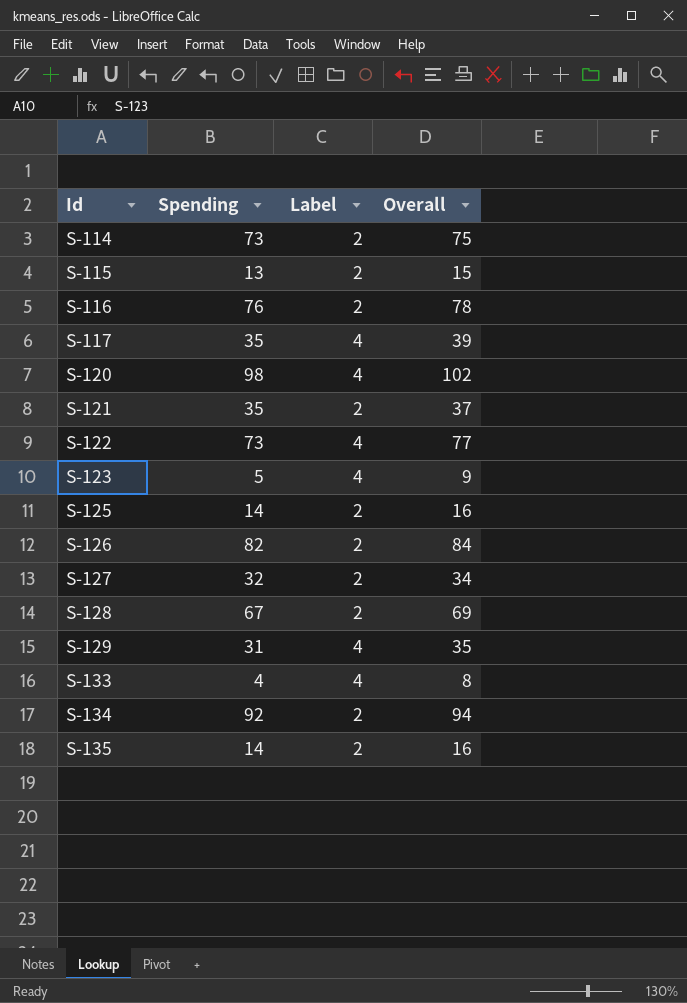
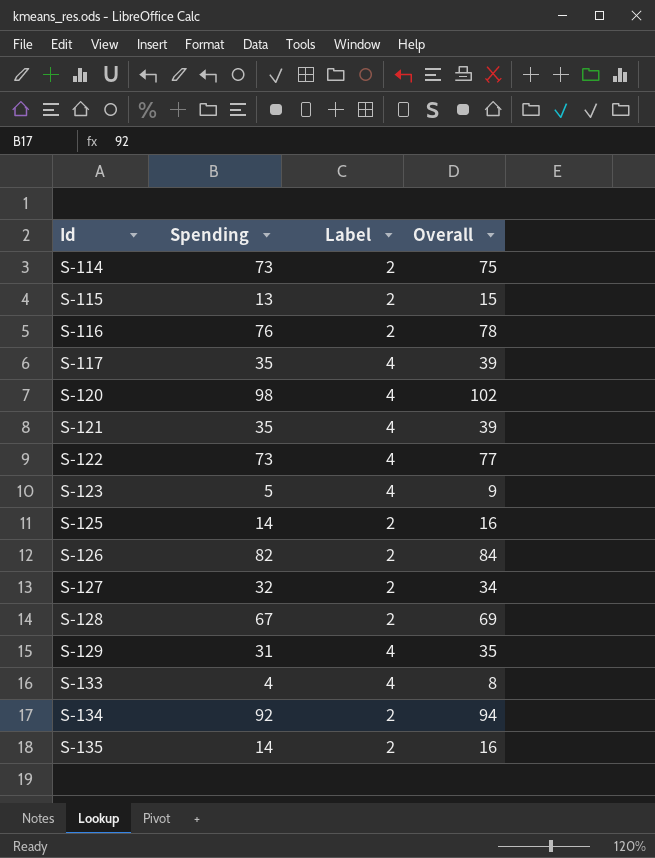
S-121 | Label: 2 -> 4
S-121 | Overall: 37 -> 39

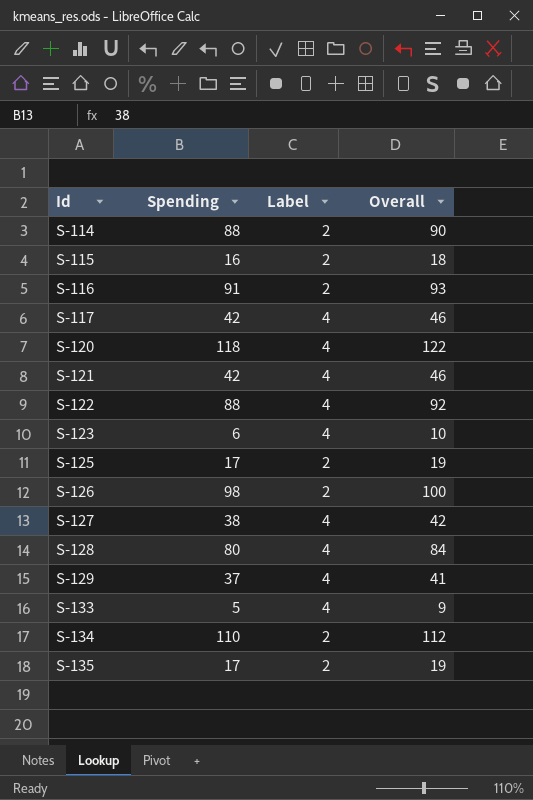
S-114 | Spending: 73 -> 88
S-114 | Overall: 75 -> 90
S-115 | Spending: 13 -> 16
S-115 | Overall: 15 -> 18
S-116 | Spending: 76 -> 91
S-116 | Overall: 78 -> 93
S-117 | Spending: 35 -> 42
S-117 | Overall: 39 -> 46
S-120 | Spending: 98 -> 118
S-120 | Overall: 102 -> 122
S-121 | Spending: 35 -> 42
S-121 | Overall: 39 -> 46
S-122 | Spending: 73 -> 88
S-122 | Overall: 77 -> 92
S-123 | Spending: 5 -> 6
S-123 | Overall: 9 -> 10
S-125 | Spending: 14 -> 17
S-125 | Overall: 16 -> 19
S-126 | Spending: 82 -> 98
S-126 | Overall: 84 -> 100
S-127 | Spending: 32 -> 38
S-127 | Label: 2 -> 4
S-127 | Overall: 34 -> 42
S-128 | Spending: 67 -> 80
S-128 | Label: 2 -> 4
S-128 | Overall: 69 -> 84
S-129 | Spending: 31 -> 37
S-129 | Overall: 35 -> 41
S-133 | Spending: 4 -> 5
S-133 | Overall: 8 -> 9
S-134 | Spending: 92 -> 110
S-134 | Overall: 94 -> 112
S-135 | Spending: 14 -> 17
S-135 | Overall: 16 -> 19

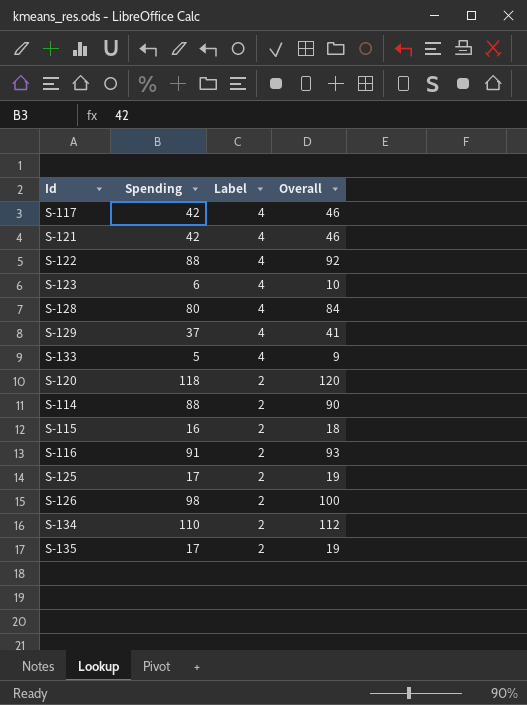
row order: Id ascending -> Label descending
row S-127: 38 | 4 | 42 -> none
S-120 | Label: 4 -> 2
S-120 | Overall: 122 -> 120

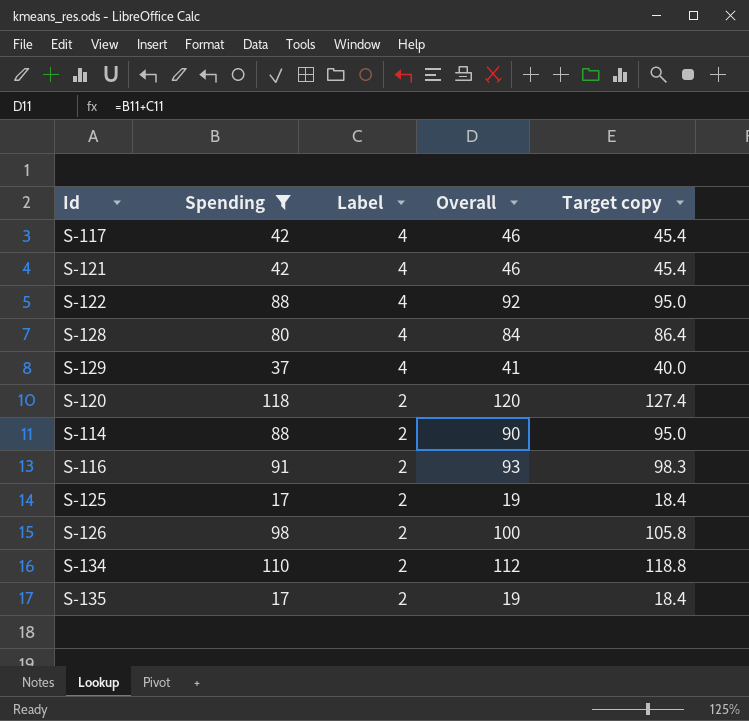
filter: none -> Spending >= 17
column Target copy | formula: none -> [Spending] * 1.08

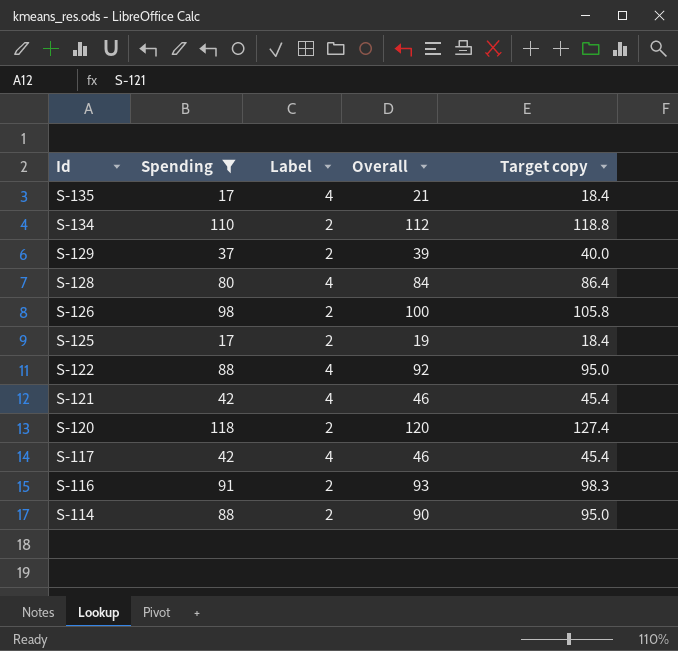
row order: Label descending -> Id descending
S-135 | Label: 2 -> 4
S-135 | Overall: 19 -> 21
S-129 | Label: 4 -> 2
S-129 | Overall: 41 -> 39

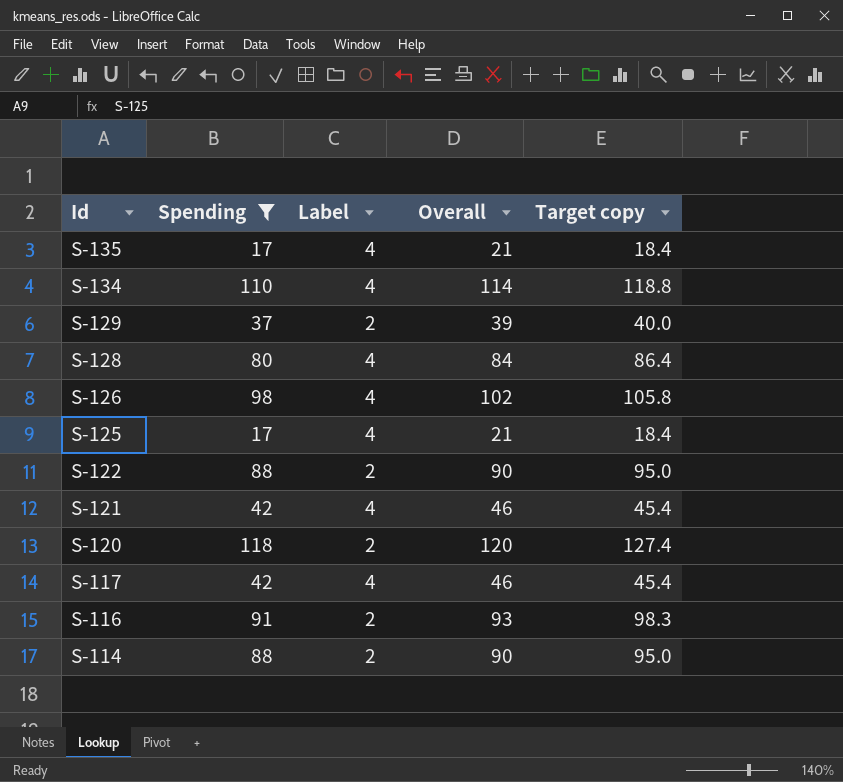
S-134 | Label: 2 -> 4
S-134 | Overall: 112 -> 114
S-126 | Label: 2 -> 4
S-126 | Overall: 100 -> 102
S-125 | Label: 2 -> 4
S-125 | Overall: 19 -> 21
S-122 | Label: 4 -> 2
S-122 | Overall: 92 -> 90

